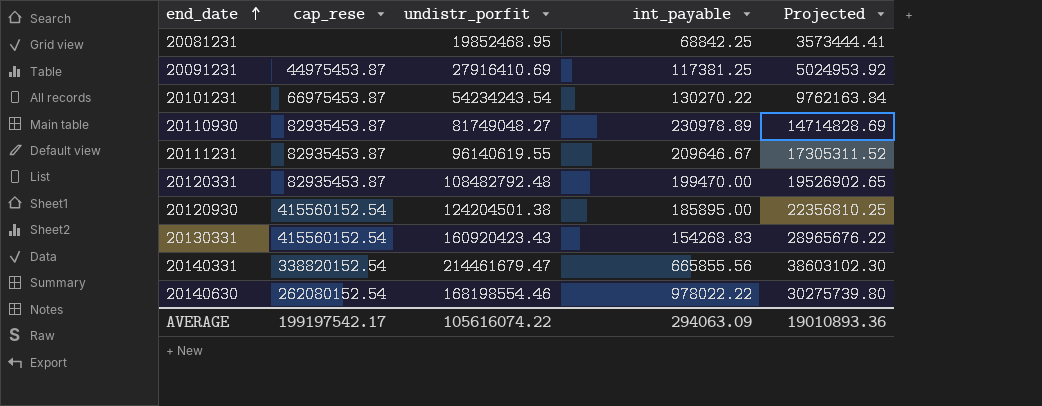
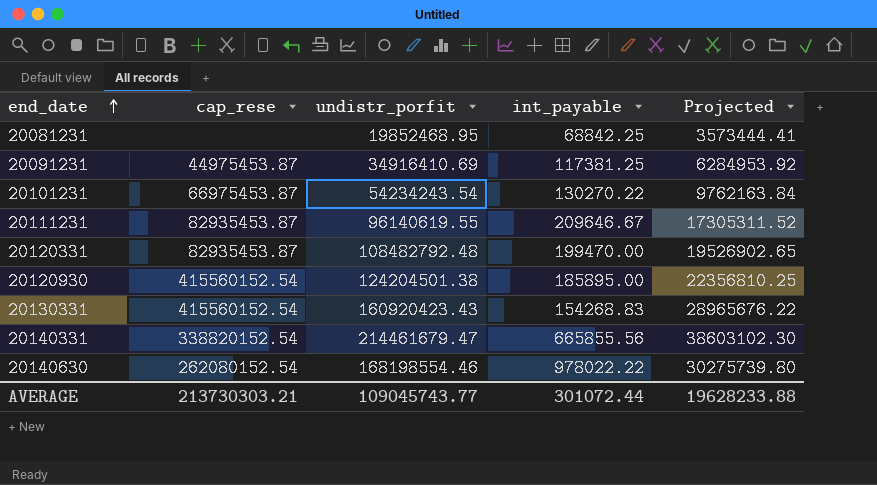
row 20110930: 82935453.87 | 81749048.27 | 230978.89 | 14714828.69 -> none
20091231 | undistr_porfit: 27916410.69 -> 34916410.69
20091231 | Projected: 5024953.92 -> 6284953.92
AVERAGE | cap_rese: 199197542.17 -> 213730303.21
AVERAGE | undistr_porfit: 105616074.22 -> 109045743.77
AVERAGE | int_payable: 294063.09 -> 301072.44
AVERAGE | Projected: 19010893.36 -> 19628233.88

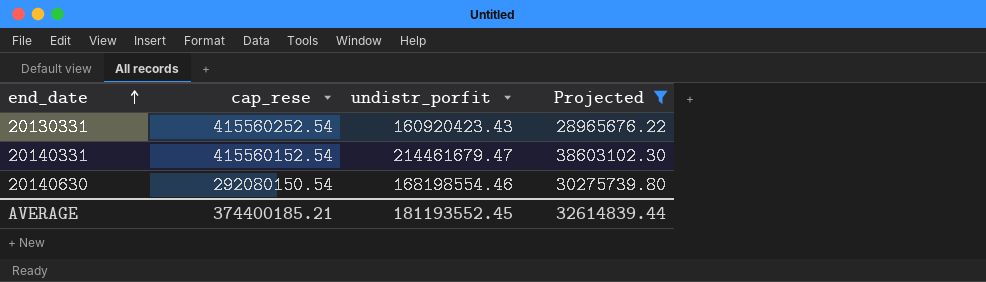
filter: none -> Projected >= 28965676.22
column int_payable | position: 4 -> none
20130331 | cap_rese: 415560152.54 -> 415560252.54
20140331 | cap_rese: 338820152.54 -> 415560152.54
20140630 | cap_rese: 262080152.54 -> 292080150.54
AVERAGE | cap_rese: 213730303.21 -> 374400185.21
AVERAGE | undistr_porfit: 109045743.77 -> 181193552.45
AVERAGE | Projected: 19628233.88 -> 32614839.44

